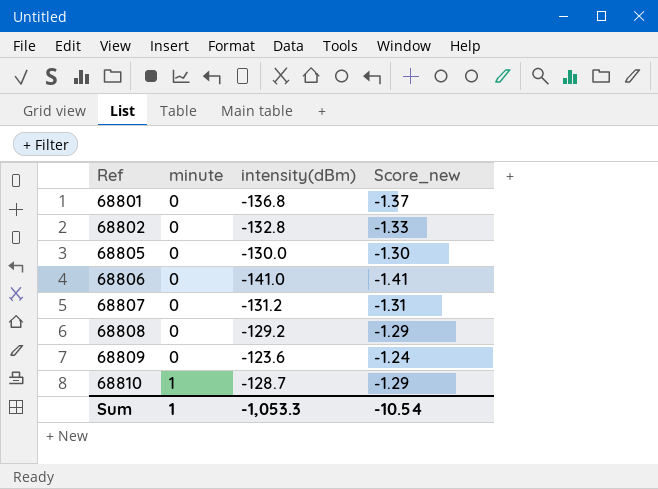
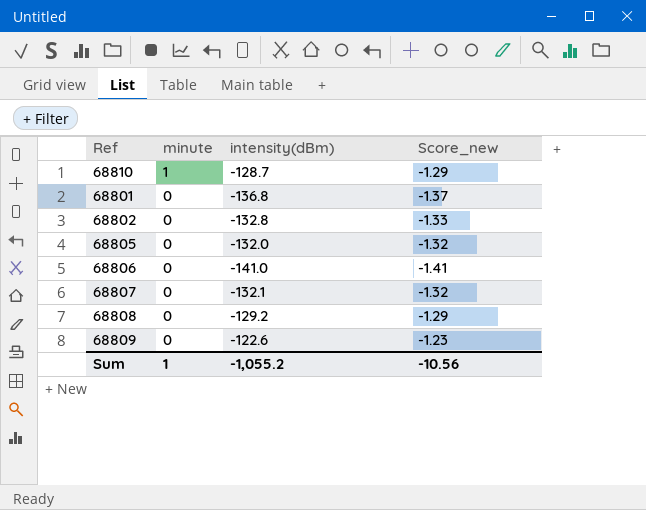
row order: Ref ascending -> minute descending
68805 | intensity(dBm): -130.0 -> -132.0
68805 | Score_new: -1.30 -> -1.32
68807 | intensity(dBm): -131.2 -> -132.1
68807 | Score_new: -1.31 -> -1.32
68809 | intensity(dBm): -123.6 -> -122.6
68809 | Score_new: -1.24 -> -1.23
Sum | intensity(dBm): -1,053.3 -> -1,055.2
Sum | Score_new: -10.54 -> -10.56

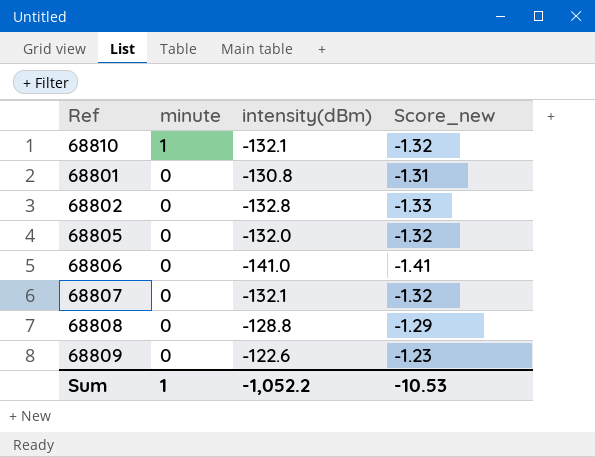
68810 | intensity(dBm): -128.7 -> -132.1
68810 | Score_new: -1.29 -> -1.32
68801 | intensity(dBm): -136.8 -> -130.8
68801 | Score_new: -1.37 -> -1.31
68808 | intensity(dBm): -129.2 -> -128.8
Sum | intensity(dBm): -1,055.2 -> -1,052.2
Sum | Score_new: -10.56 -> -10.53

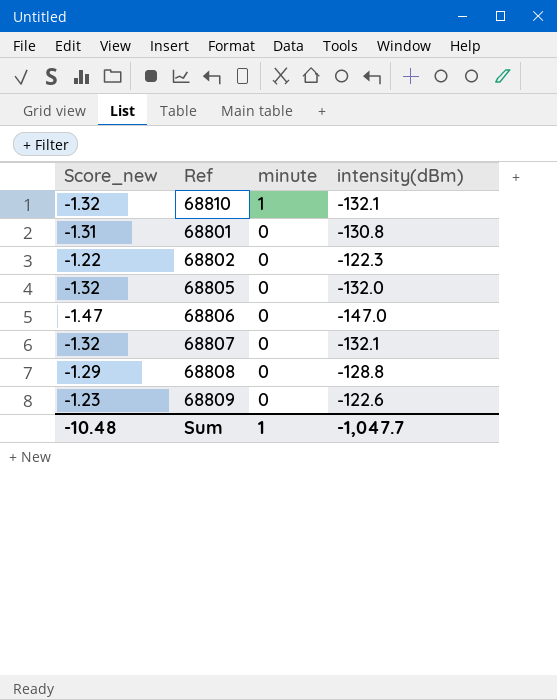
column Score_new | position: 4 -> 1
68802 | Score_new: -1.33 -> -1.22
68802 | intensity(dBm): -132.8 -> -122.3
68806 | Score_new: -1.41 -> -1.47
68806 | intensity(dBm): -141.0 -> -147.0
Sum | Score_new: -10.53 -> -10.48
Sum | intensity(dBm): -1,052.2 -> -1,047.7

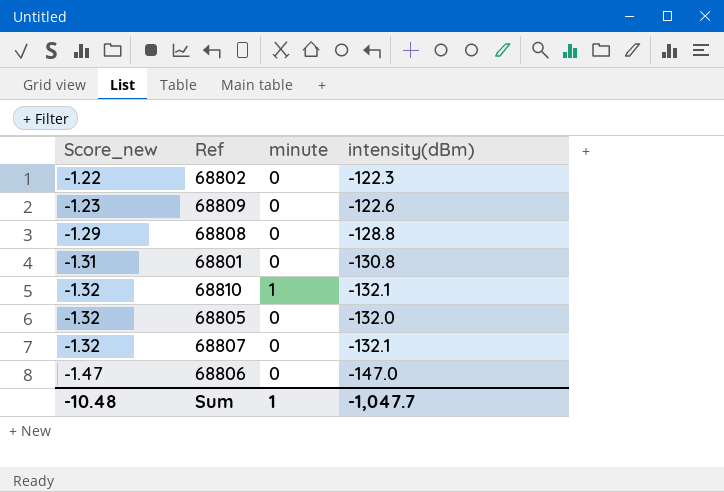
row order: minute descending -> Score_new descending

